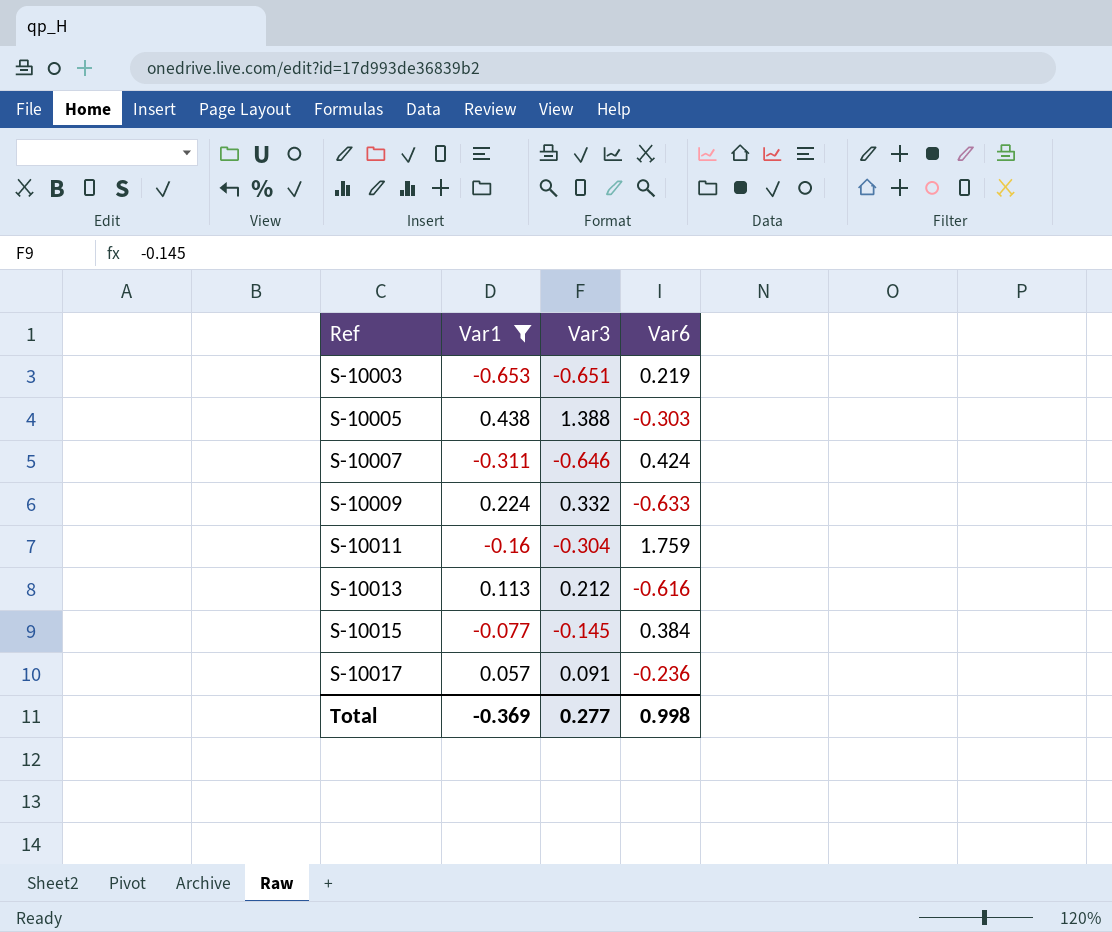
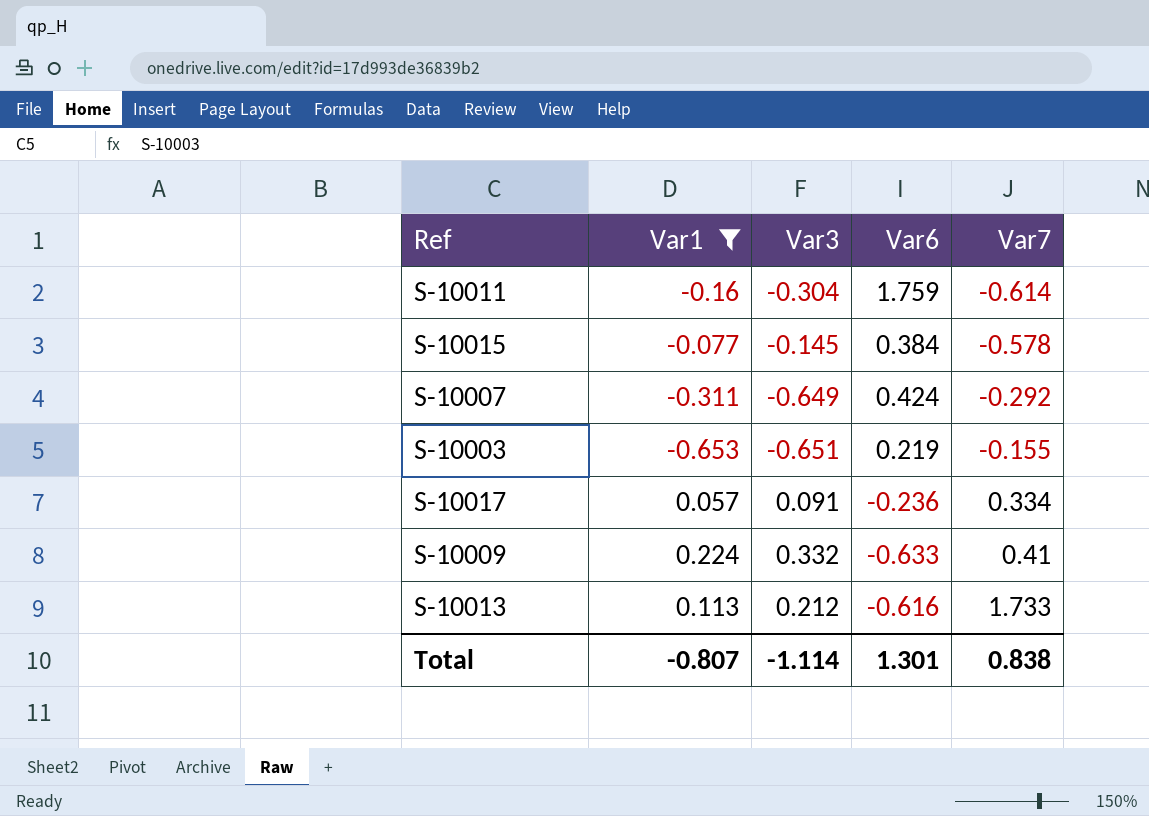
row order: Ref ascending -> Var7 ascending
column Var7 | position: none -> 5
row S-10005: 0.438 | 1.388 | -0.303 -> none
S-10007 | Var3: -0.646 -> -0.649
Total | Var1: -0.369 -> -0.807
Total | Var3: 0.277 -> -1.114
Total | Var6: 0.998 -> 1.301

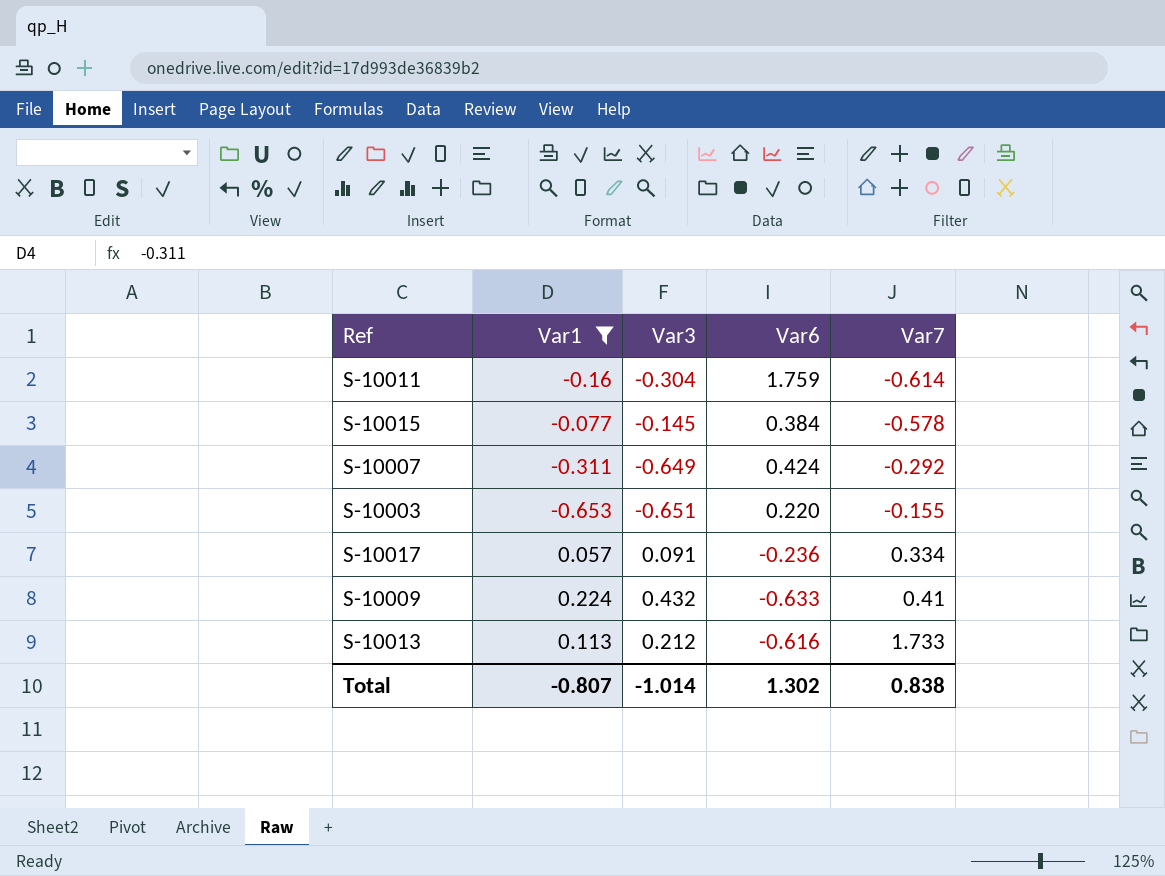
S-10003 | Var6: 0.219 -> 0.220
S-10009 | Var3: 0.332 -> 0.432
Total | Var3: -1.114 -> -1.014
Total | Var6: 1.301 -> 1.302

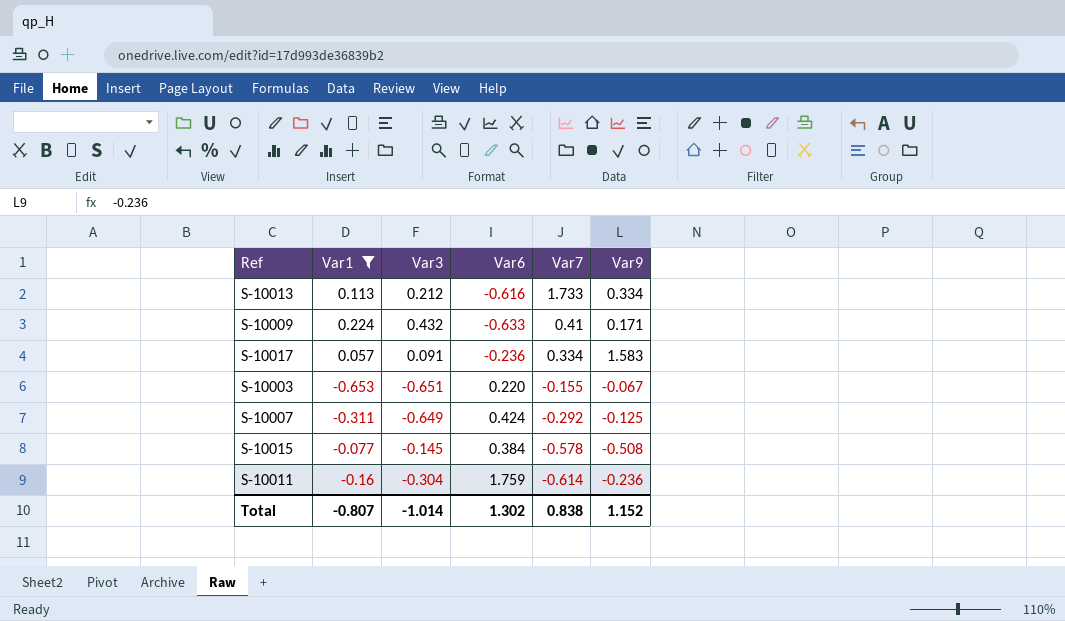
row order: Var7 ascending -> Var7 descending
column Var9 | position: none -> 6

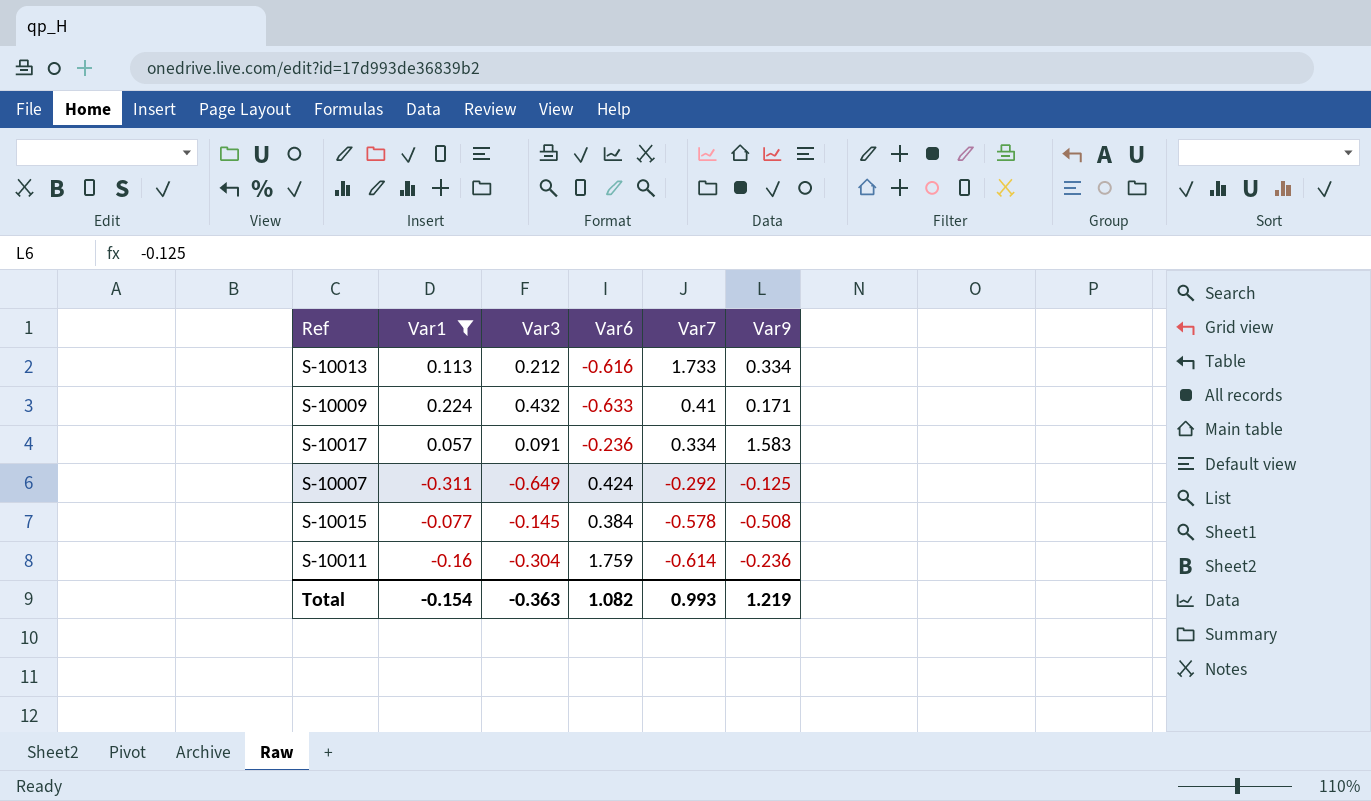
row S-10003: -0.653 | -0.651 | 0.220 | -0.155 | -0.067 -> none
Total | Var1: -0.807 -> -0.154
Total | Var3: -1.014 -> -0.363
Total | Var6: 1.302 -> 1.082
Total | Var7: 0.838 -> 0.993
Total | Var9: 1.152 -> 1.219

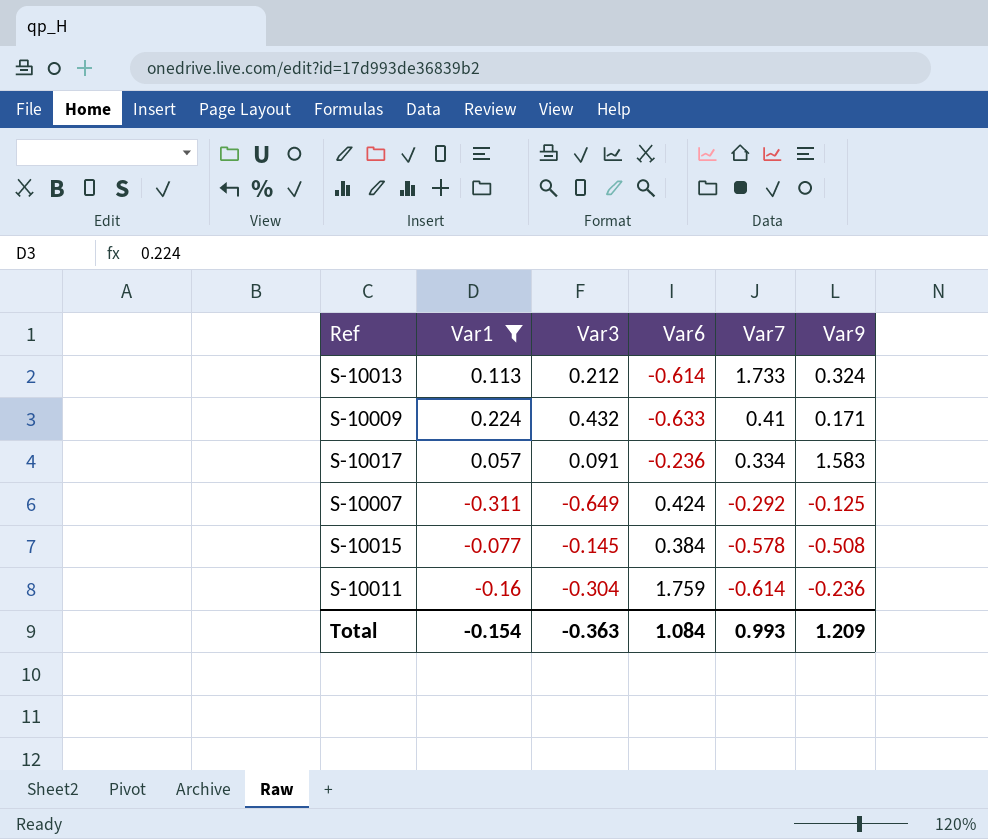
S-10013 | Var6: -0.616 -> -0.614
S-10013 | Var9: 0.334 -> 0.324
Total | Var6: 1.082 -> 1.084
Total | Var9: 1.219 -> 1.209

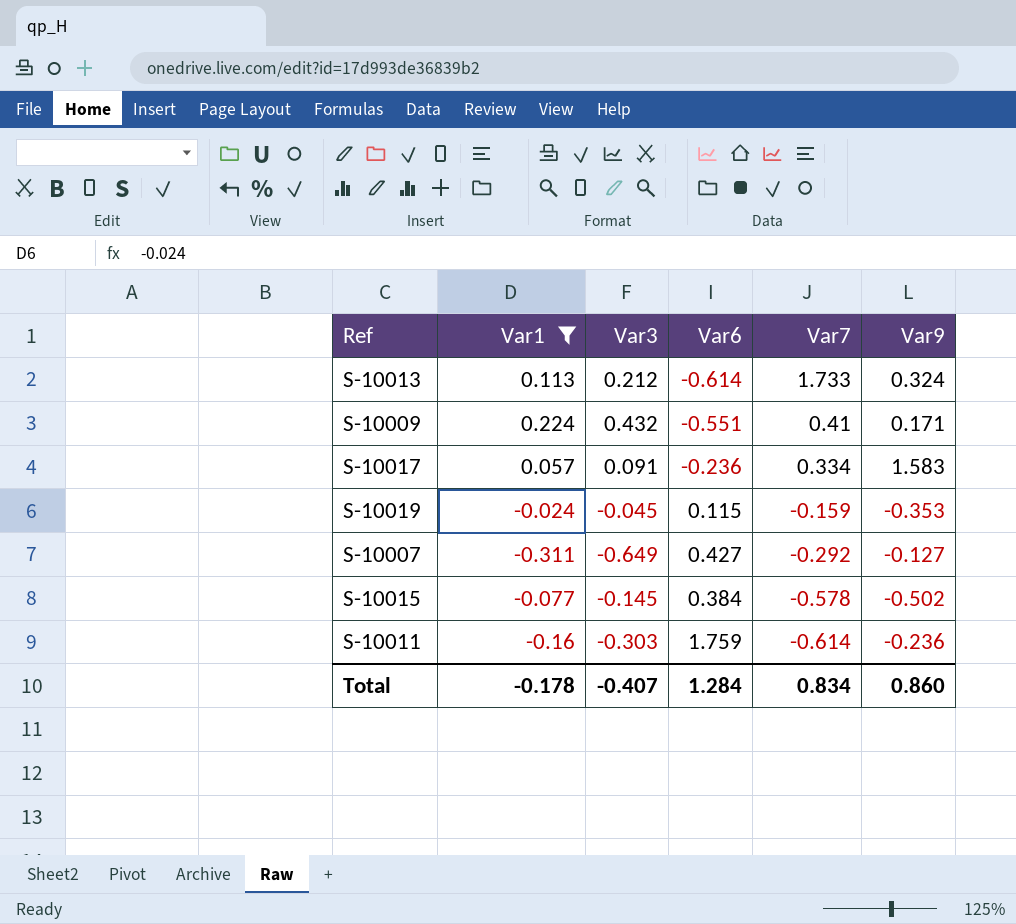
S-10009 | Var6: -0.633 -> -0.551
row S-10019: none -> -0.024 | -0.045 | 0.115 | -0.159 | -0.353
S-10007 | Var6: 0.424 -> 0.427
S-10007 | Var9: -0.125 -> -0.127
S-10015 | Var9: -0.508 -> -0.502
S-10011 | Var3: -0.304 -> -0.303
Total | Var1: -0.154 -> -0.178
Total | Var3: -0.363 -> -0.407
Total | Var6: 1.084 -> 1.284
Total | Var7: 0.993 -> 0.834
Total | Var9: 1.209 -> 0.860

